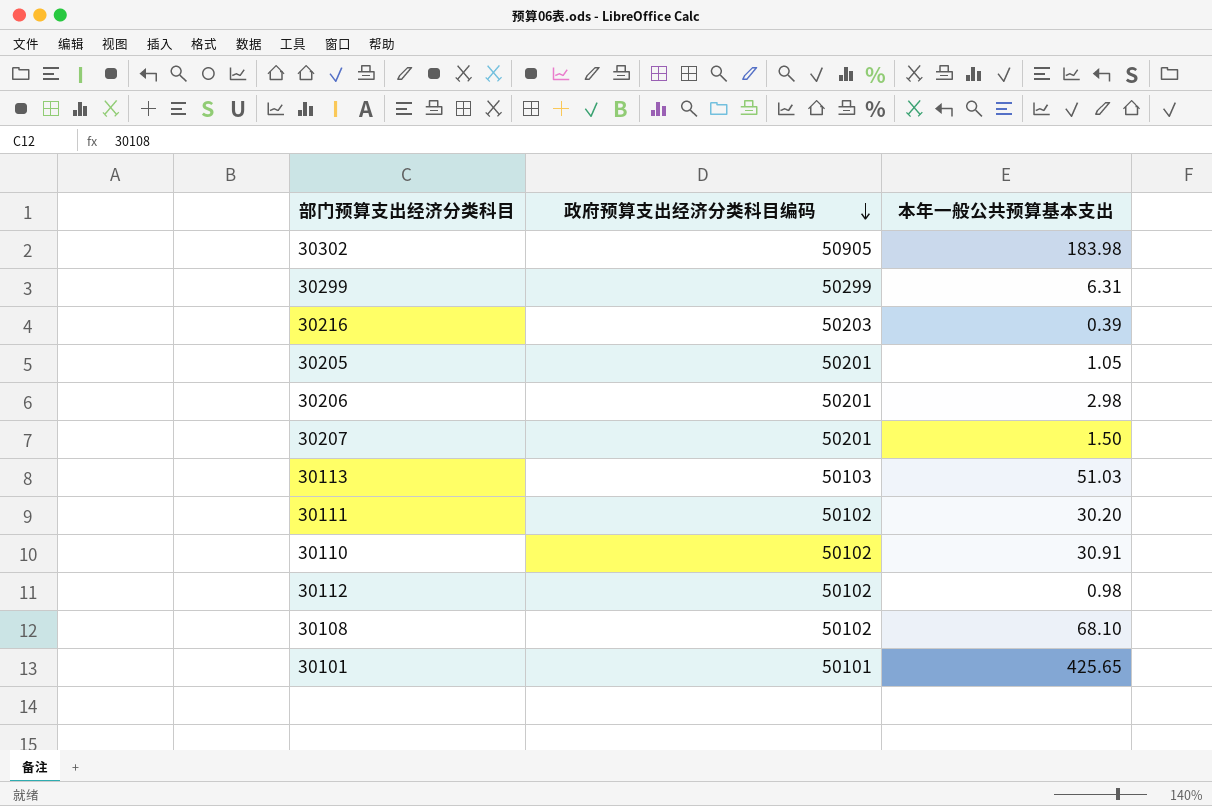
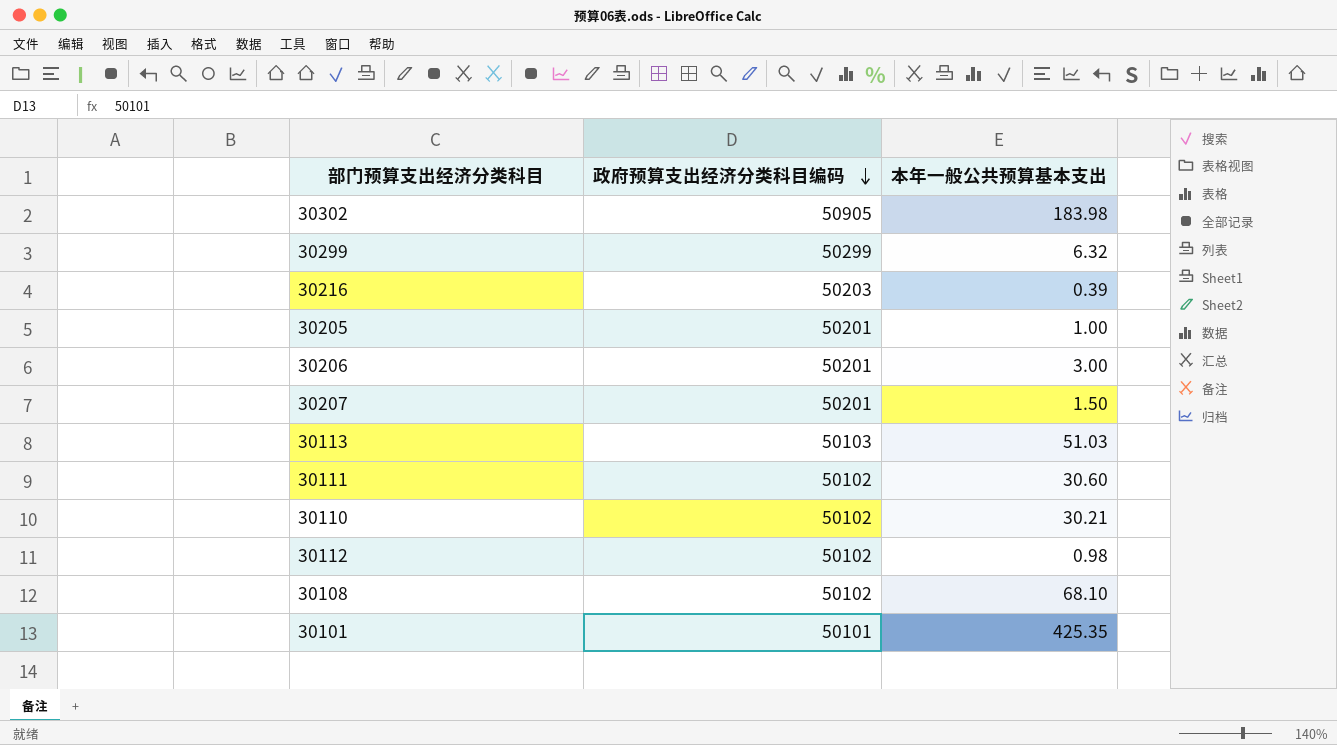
30299 | 本年一般公共预算基本支出: 6.31 -> 6.32
30205 | 本年一般公共预算基本支出: 1.05 -> 1.00
30206 | 本年一般公共预算基本支出: 2.98 -> 3.00
30111 | 本年一般公共预算基本支出: 30.20 -> 30.60
30110 | 本年一般公共预算基本支出: 30.91 -> 30.21
30101 | 本年一般公共预算基本支出: 425.65 -> 425.35

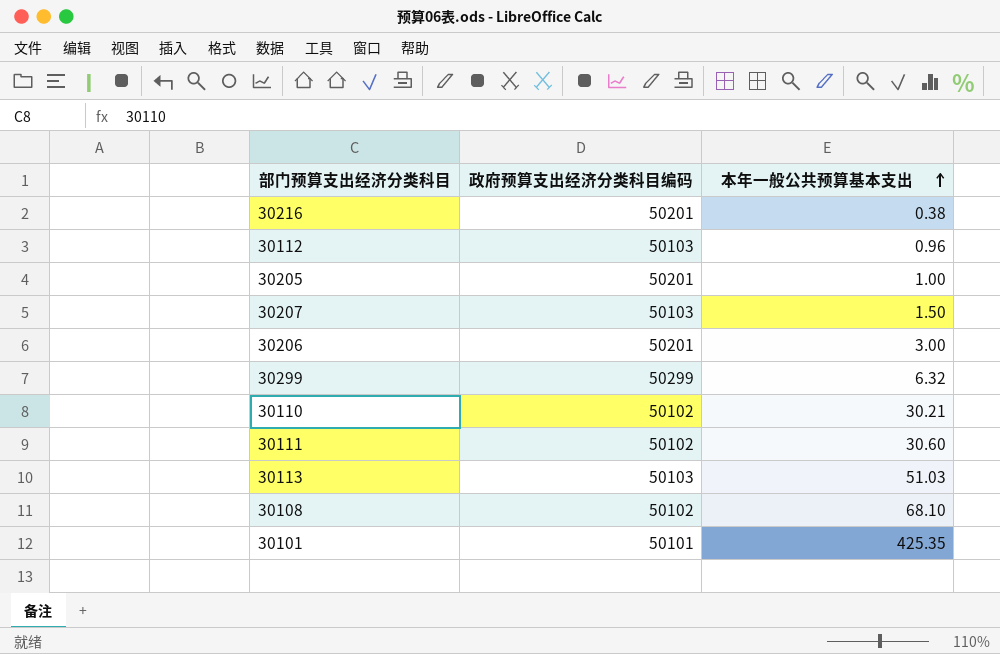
row order: 政府预算支出经济分类科目编码 descending -> 本年一般公共预算基本支出 ascending
row 30302: 50905 | 183.98 -> none
30216 | 政府预算支出经济分类科目编码: 50203 -> 50201
30216 | 本年一般公共预算基本支出: 0.39 -> 0.38
30112 | 政府预算支出经济分类科目编码: 50102 -> 50103
30112 | 本年一般公共预算基本支出: 0.98 -> 0.96
30207 | 政府预算支出经济分类科目编码: 50201 -> 50103

